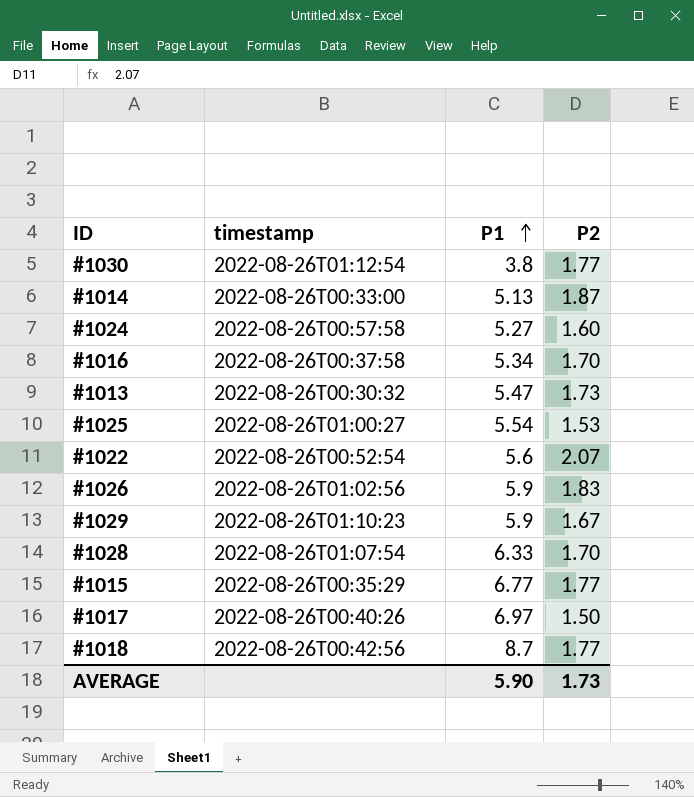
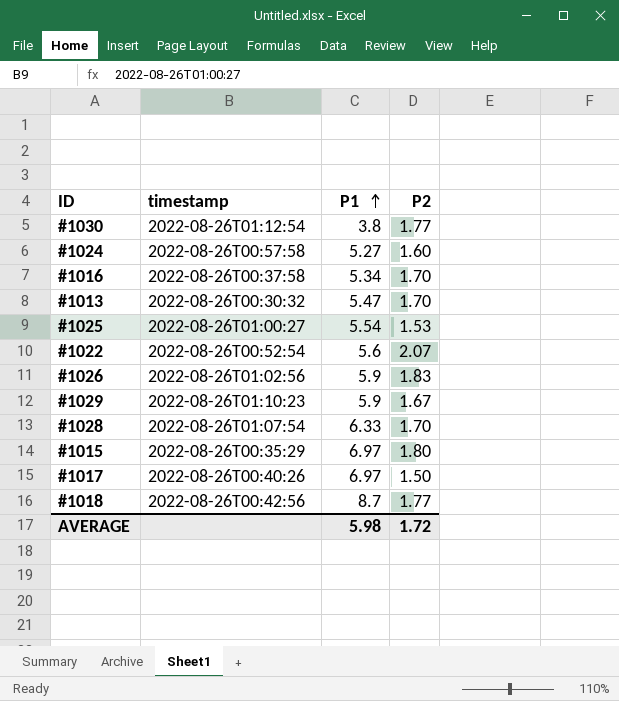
row #1014: 2022-08-26T00:33:00 | 5.13 | 1.87 -> none
#1013 | P2: 1.73 -> 1.70
#1015 | P1: 6.77 -> 6.97
#1015 | P2: 1.77 -> 1.80
AVERAGE | P1: 5.90 -> 5.98
AVERAGE | P2: 1.73 -> 1.72

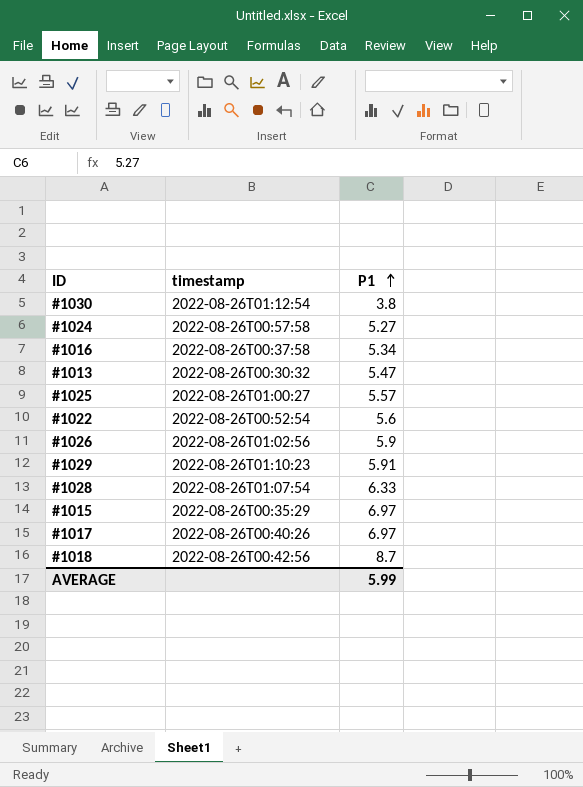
column P2 | position: 4 -> none
#1025 | P1: 5.54 -> 5.57
#1029 | P1: 5.9 -> 5.91
AVERAGE | P1: 5.98 -> 5.99

